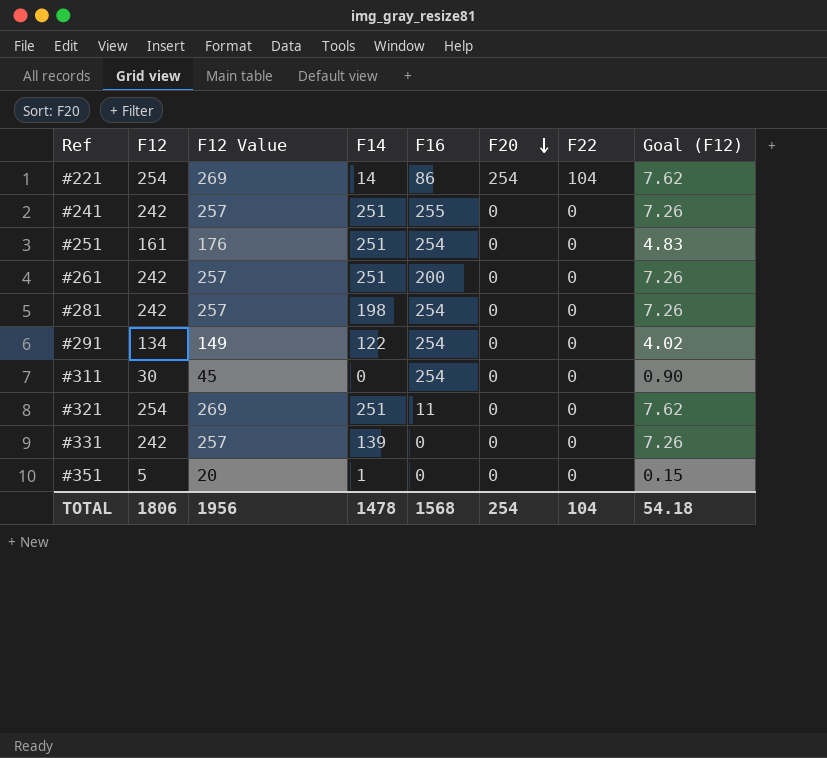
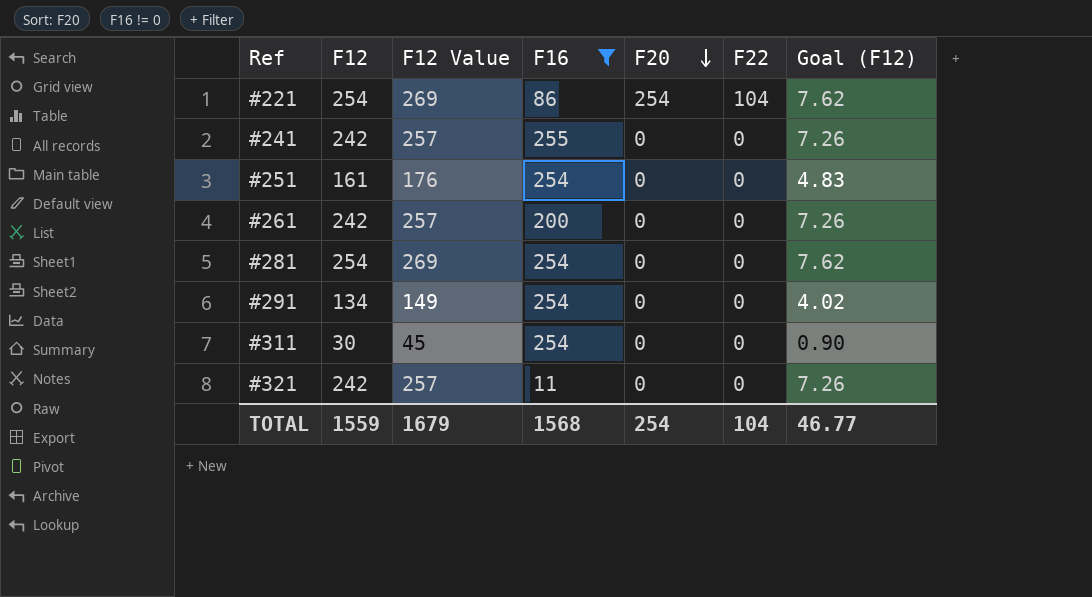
filter: none -> F16 != 0
column F14 | position: 4 -> none
#281 | F12: 242 -> 254
#281 | F12 Value: 257 -> 269
#281 | Goal (F12): 7.26 -> 7.62
#321 | F12: 254 -> 242
#321 | F12 Value: 269 -> 257
#321 | Goal (F12): 7.62 -> 7.26
TOTAL | F12: 1806 -> 1559
TOTAL | F12 Value: 1956 -> 1679
TOTAL | Goal (F12): 54.18 -> 46.77

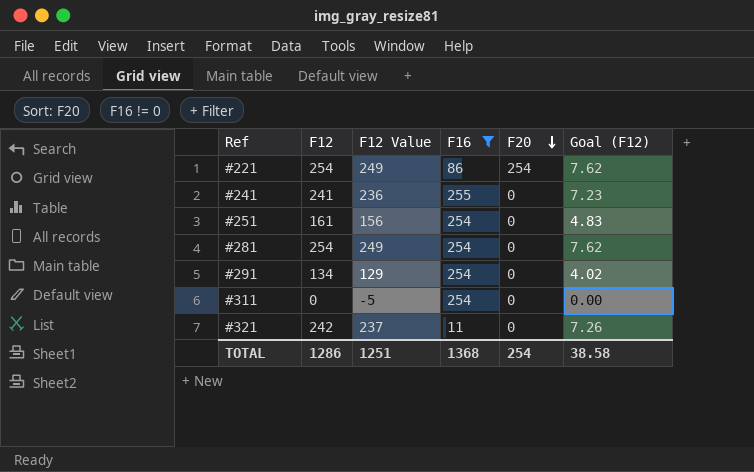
column F22 | position: 6 -> none
column F12 Value | formula: [F12] + 15 -> [F12] - 5
row #261: 242 | 257 | 200 | 0 | 0 | 7.26 -> none
#241 | F12: 242 -> 241
#241 | Goal (F12): 7.26 -> 7.23
#311 | F12: 30 -> 0
#311 | Goal (F12): 0.90 -> 0.00
TOTAL | F12: 1559 -> 1286
TOTAL | F12 Value: 1679 -> 1251
TOTAL | F16: 1568 -> 1368
TOTAL | Goal (F12): 46.77 -> 38.58

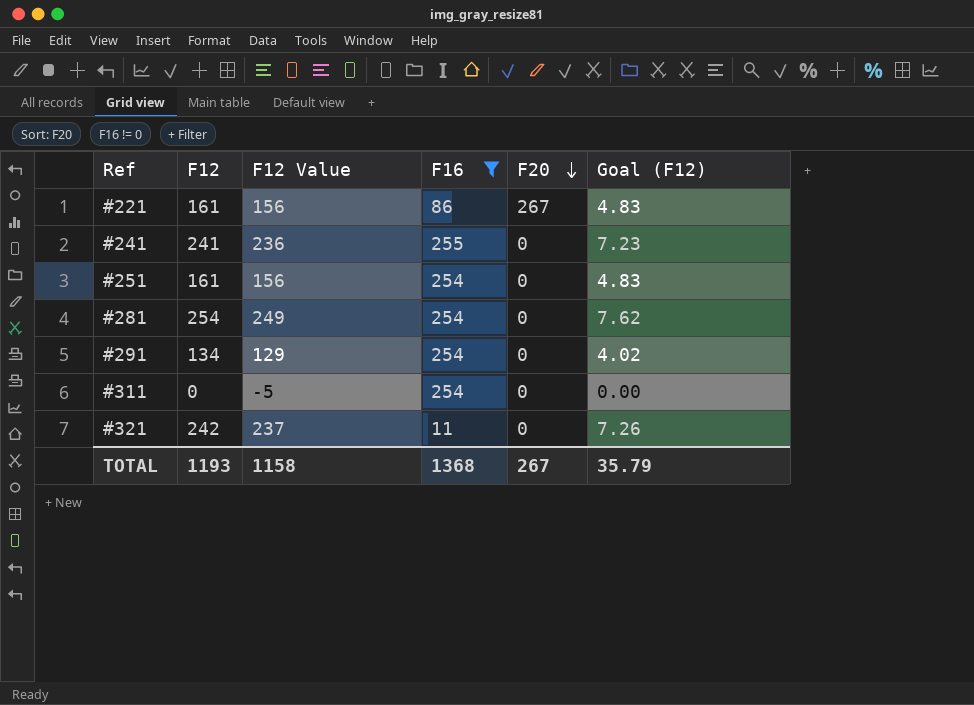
#221 | F12: 254 -> 161
#221 | F12 Value: 249 -> 156
#221 | F20: 254 -> 267
#221 | Goal (F12): 7.62 -> 4.83
TOTAL | F12: 1286 -> 1193
TOTAL | F12 Value: 1251 -> 1158
TOTAL | F20: 254 -> 267
TOTAL | Goal (F12): 38.58 -> 35.79

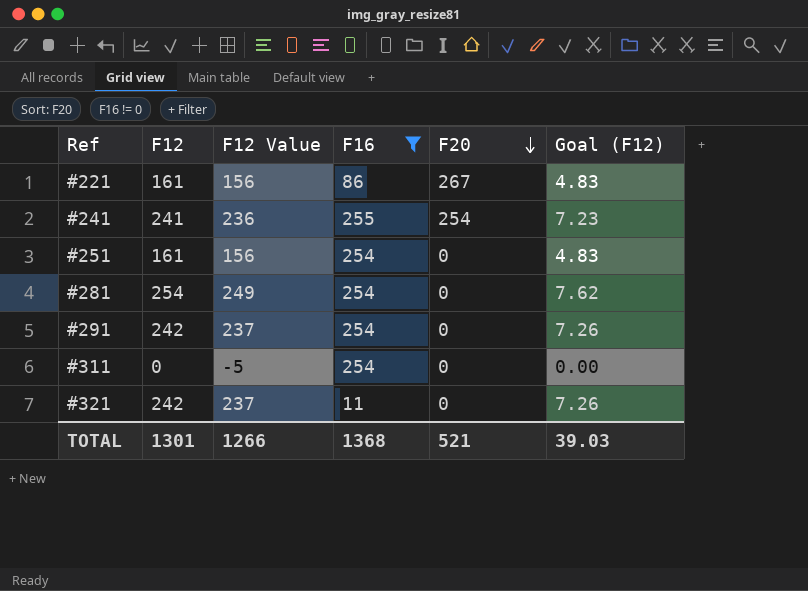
#241 | F20: 0 -> 254
#291 | F12: 134 -> 242
#291 | F12 Value: 129 -> 237
#291 | Goal (F12): 4.02 -> 7.26
TOTAL | F12: 1193 -> 1301
TOTAL | F12 Value: 1158 -> 1266
TOTAL | F20: 267 -> 521
TOTAL | Goal (F12): 35.79 -> 39.03

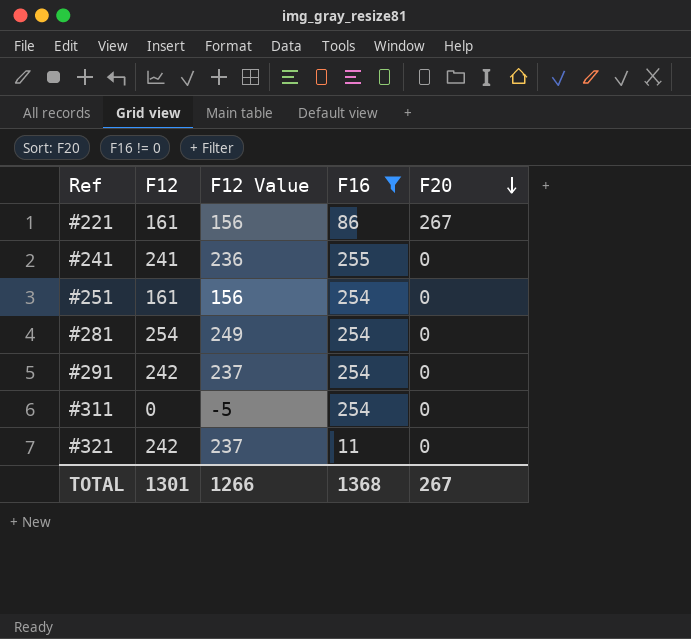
column Goal (F12) | formula: [F12] * 0.03 -> none
#241 | F20: 254 -> 0
TOTAL | F20: 521 -> 267

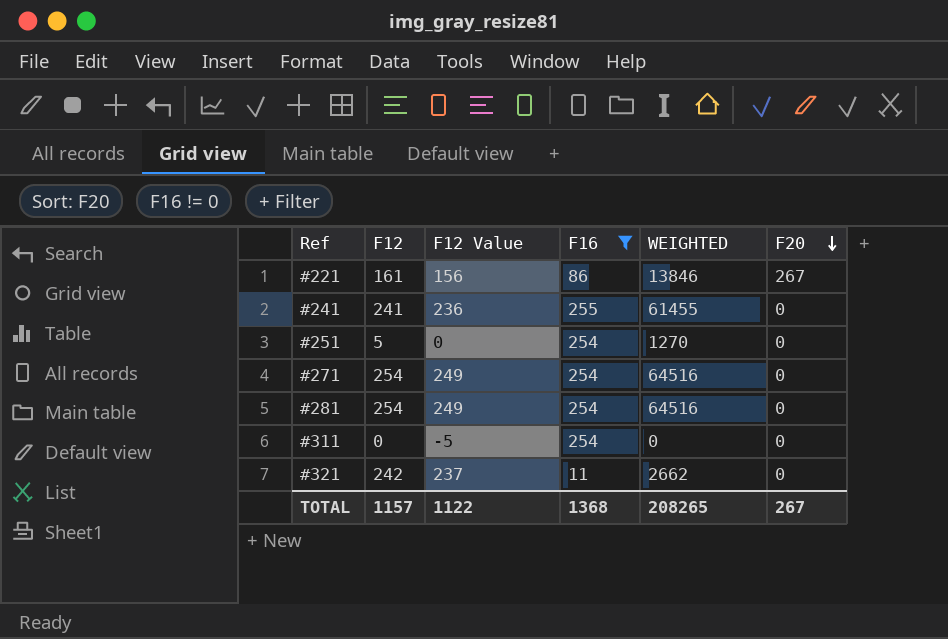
column WEIGHTED | formula: none -> [F12] * [F16]
row #291: 242 | 237 | 254 | 0 -> none
#251 | F12: 161 -> 5
#251 | F12 Value: 156 -> 0
row #271: none -> 254 | 249 | 254 | 64516 | 0
TOTAL | F12: 1301 -> 1157
TOTAL | F12 Value: 1266 -> 1122

